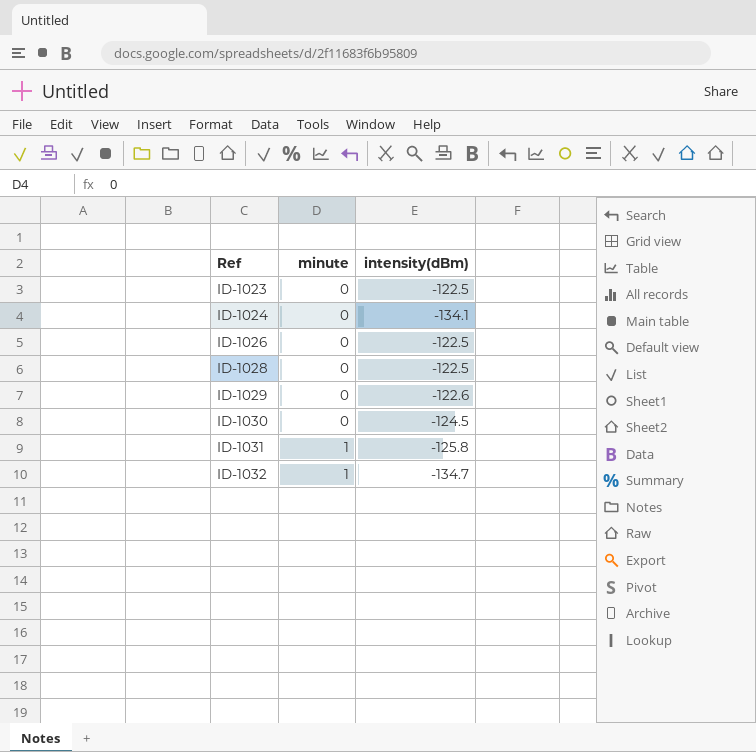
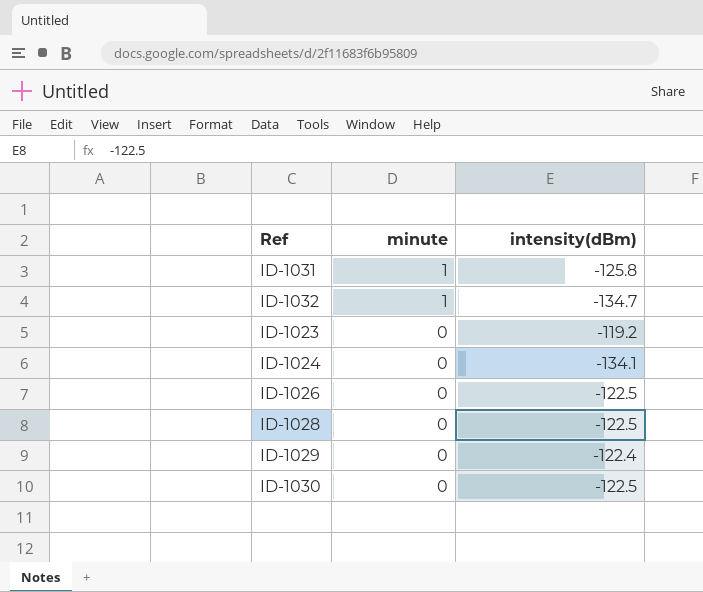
row order: Ref ascending -> minute descending
ID-1023 | intensity(dBm): -122.5 -> -119.2
ID-1029 | intensity(dBm): -122.6 -> -122.4
ID-1030 | intensity(dBm): -124.5 -> -122.5

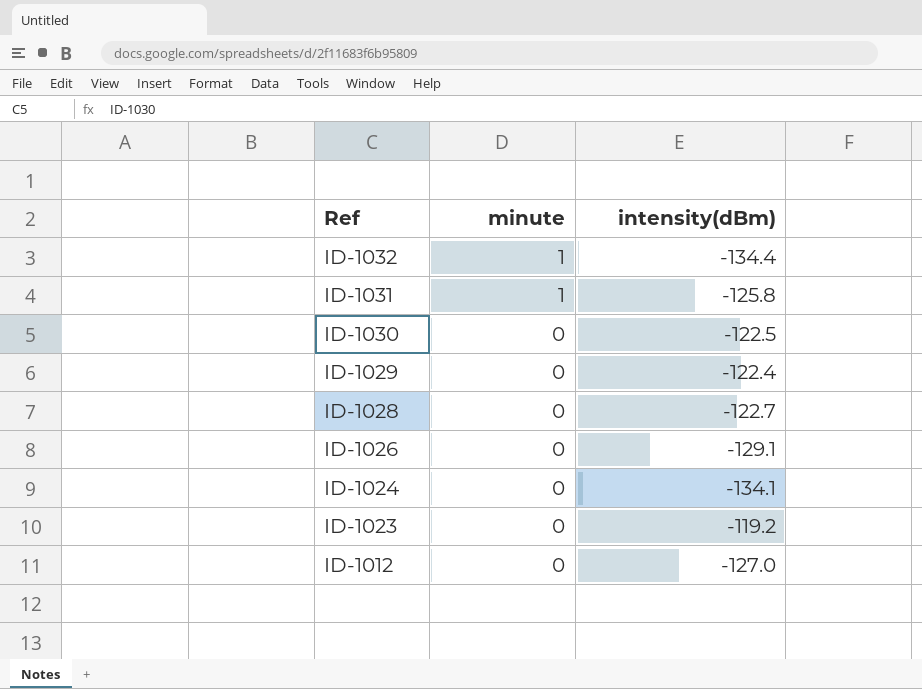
row order: minute descending -> Ref descending
ID-1032 | intensity(dBm): -134.7 -> -134.4
ID-1028 | intensity(dBm): -122.5 -> -122.7
ID-1026 | intensity(dBm): -122.5 -> -129.1
row ID-1012: none -> 0 | -127.0

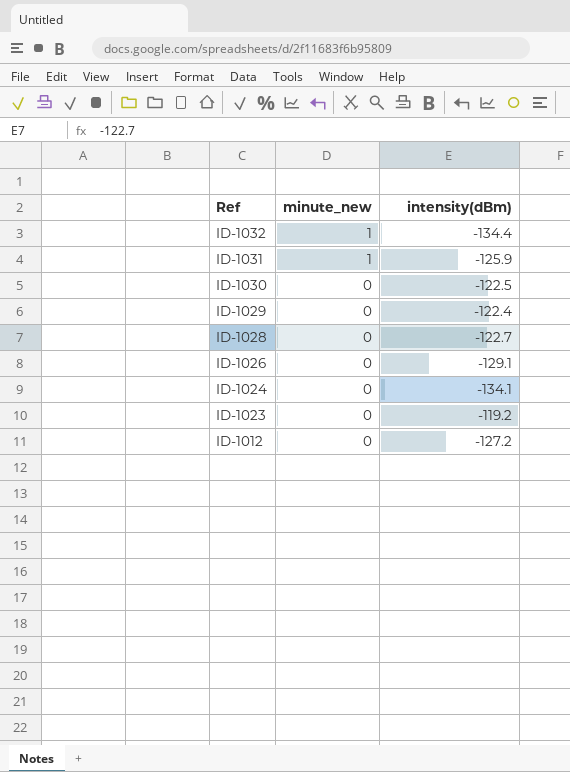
column name: minute -> minute_new
ID-1031 | intensity(dBm): -125.8 -> -125.9
ID-1012 | intensity(dBm): -127.0 -> -127.2

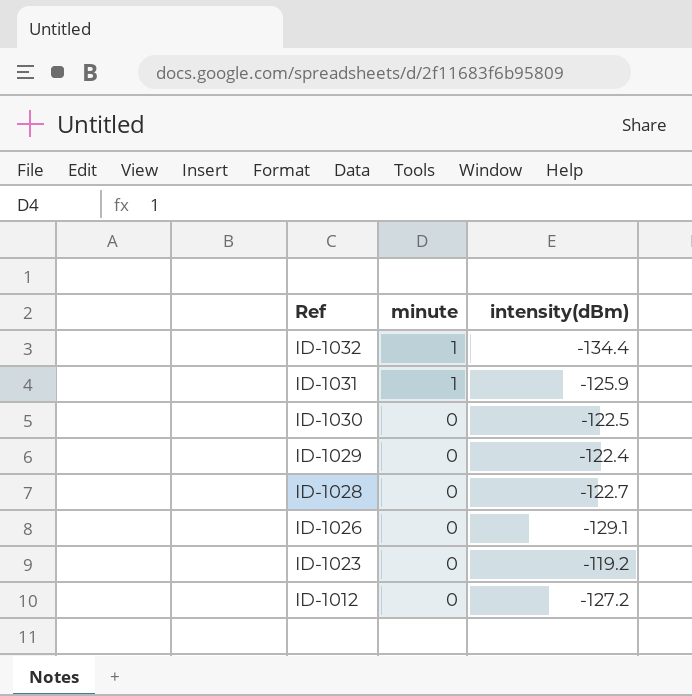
column name: minute_new -> minute
row ID-1024: 0 | -134.1 -> none

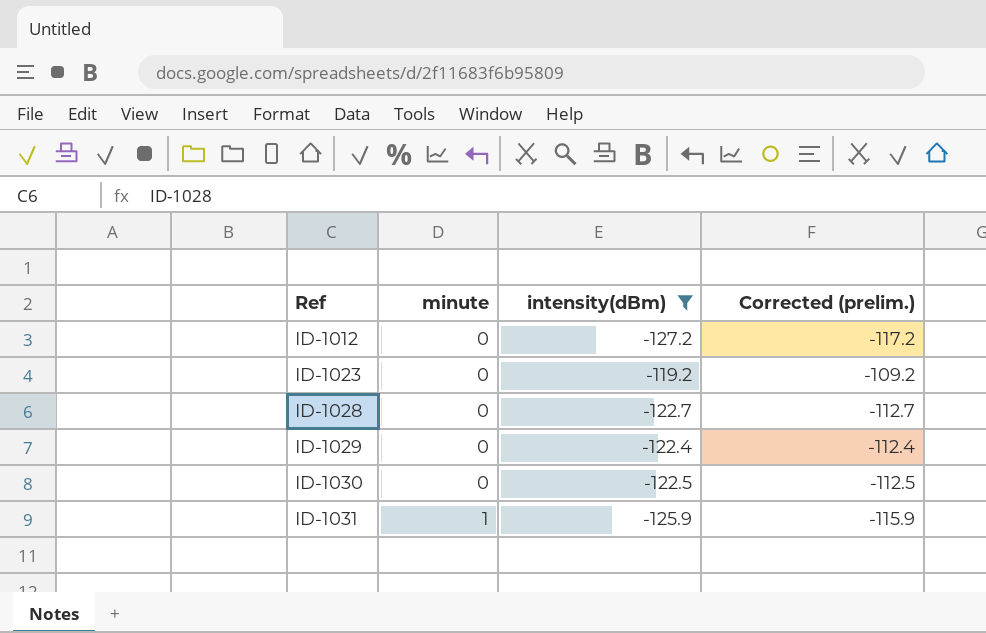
filter: none -> intensity(dBm) >= -127.2
row order: Ref descending -> Ref ascending
column Corrected (prelim.) | formula: none -> [intensity(dBm)] + 10

